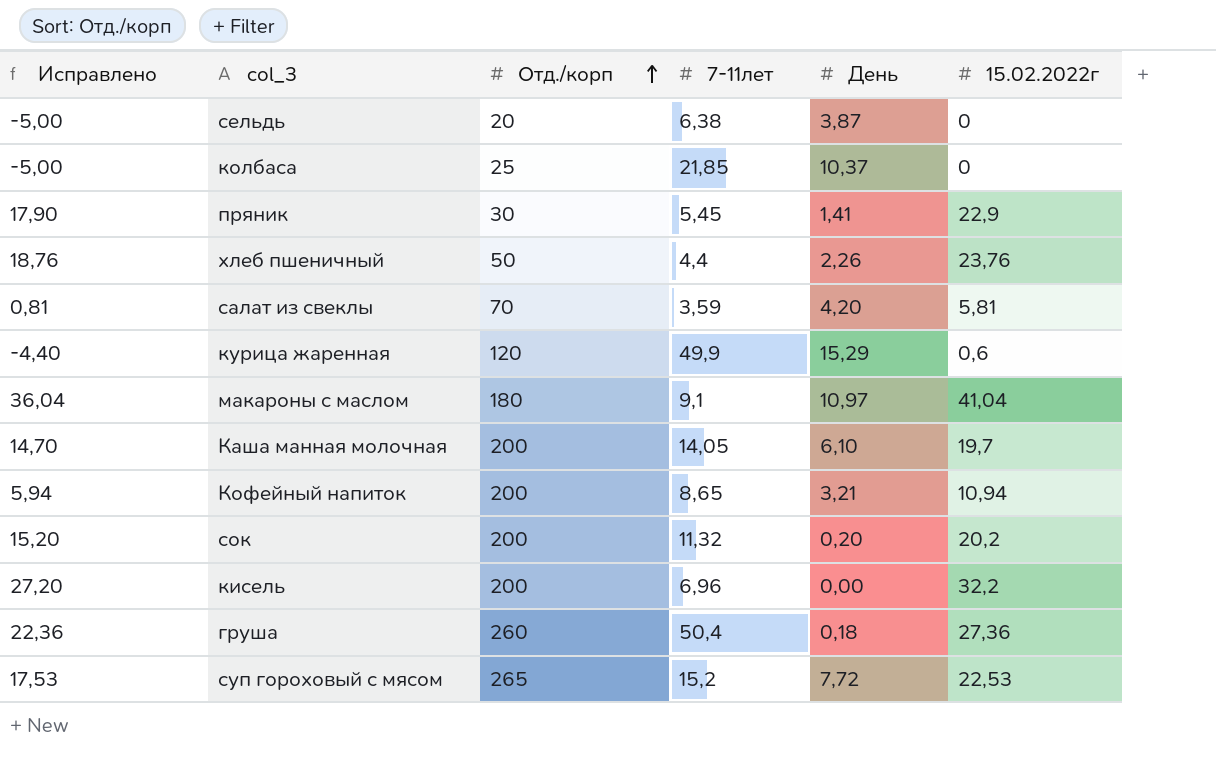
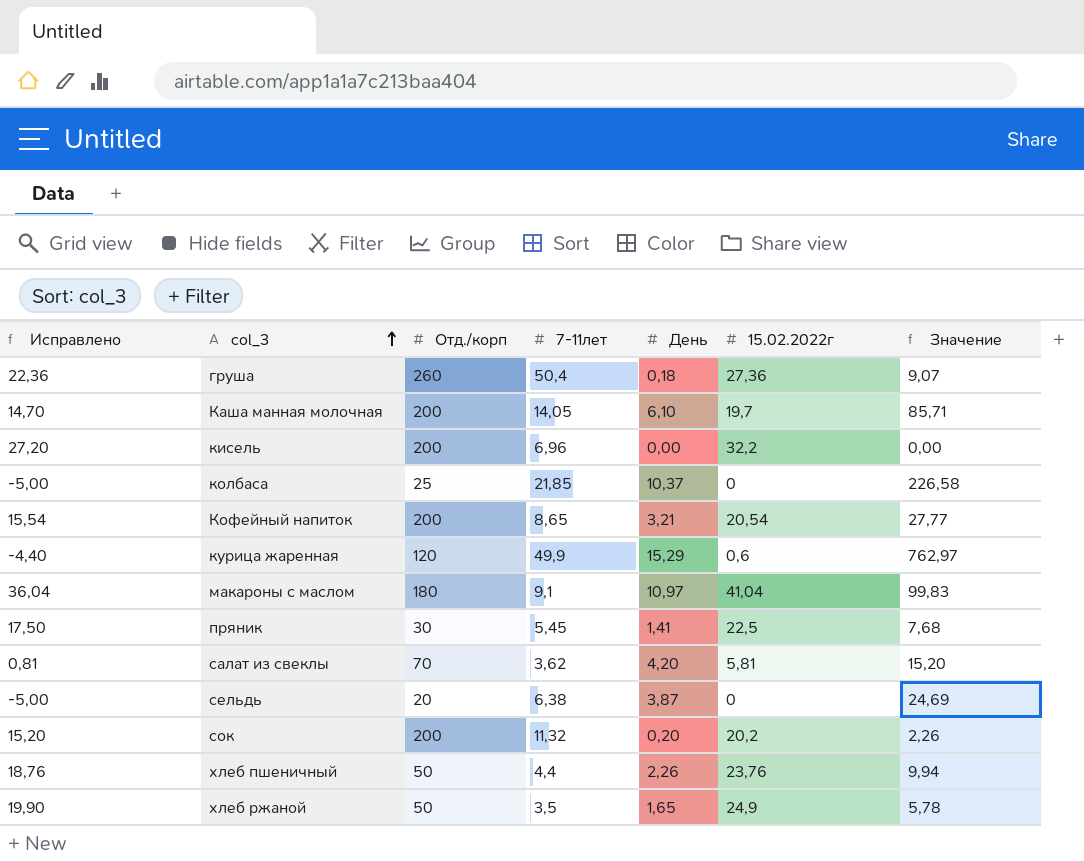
row order: Отд./корп ascending -> col_3 ascending
column Значение | formula: none -> [7-11лет] * [День]
row суп гороховый с мясом: 17,53 | 265 | 15,2 | 7,72 | 22,53 -> none
Кофейный напиток | Исправлено: 5,94 -> 15,54
Кофейный напиток | 15.02.2022г: 10,94 -> 20,54
пряник | Исправлено: 17,90 -> 17,50
пряник | 15.02.2022г: 22,9 -> 22,5
салат из свеклы | 7-11лет: 3,59 -> 3,62
row хлеб ржаной: none -> 19,90 | 50 | 3,5 | 1,65 | 24,9 | 5,78

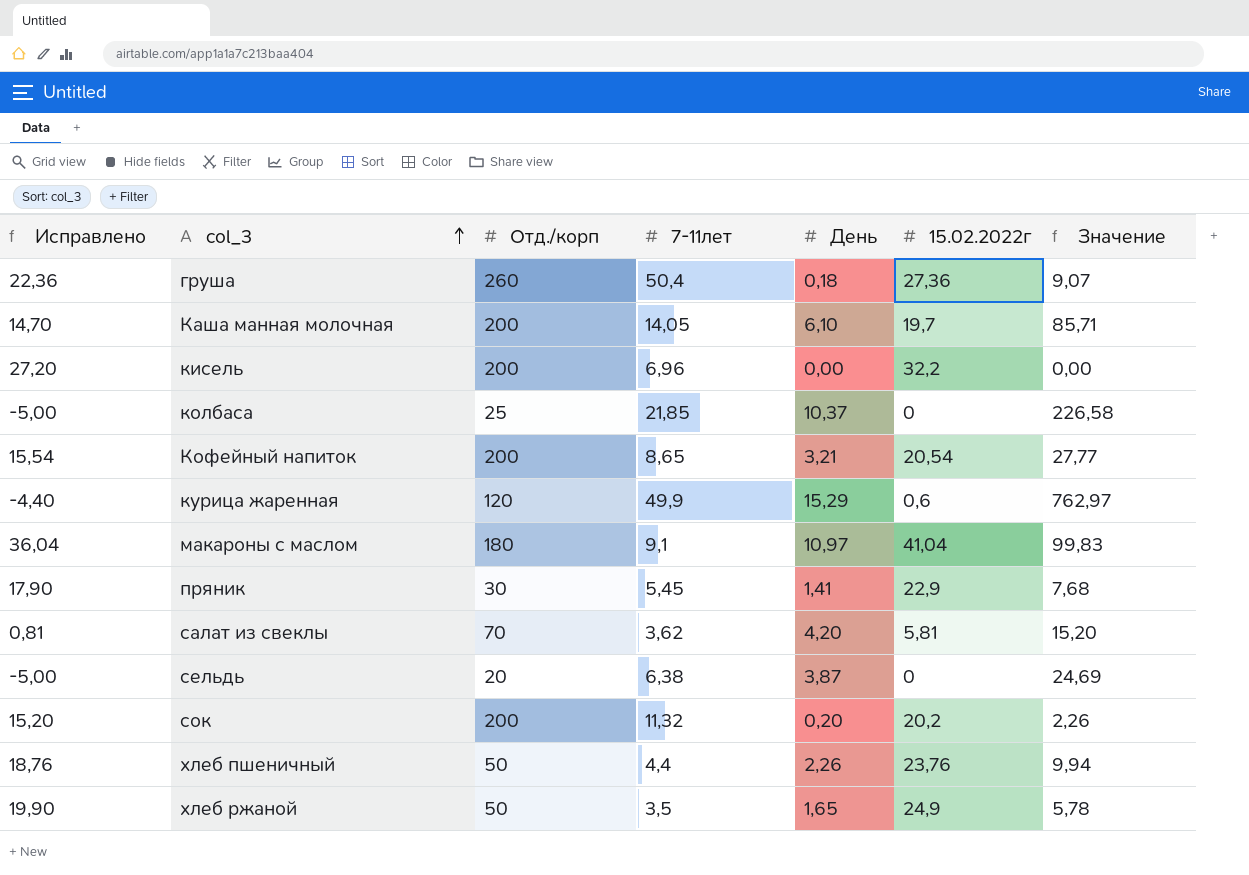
пряник | Исправлено: 17,50 -> 17,90
пряник | 15.02.2022г: 22,5 -> 22,9

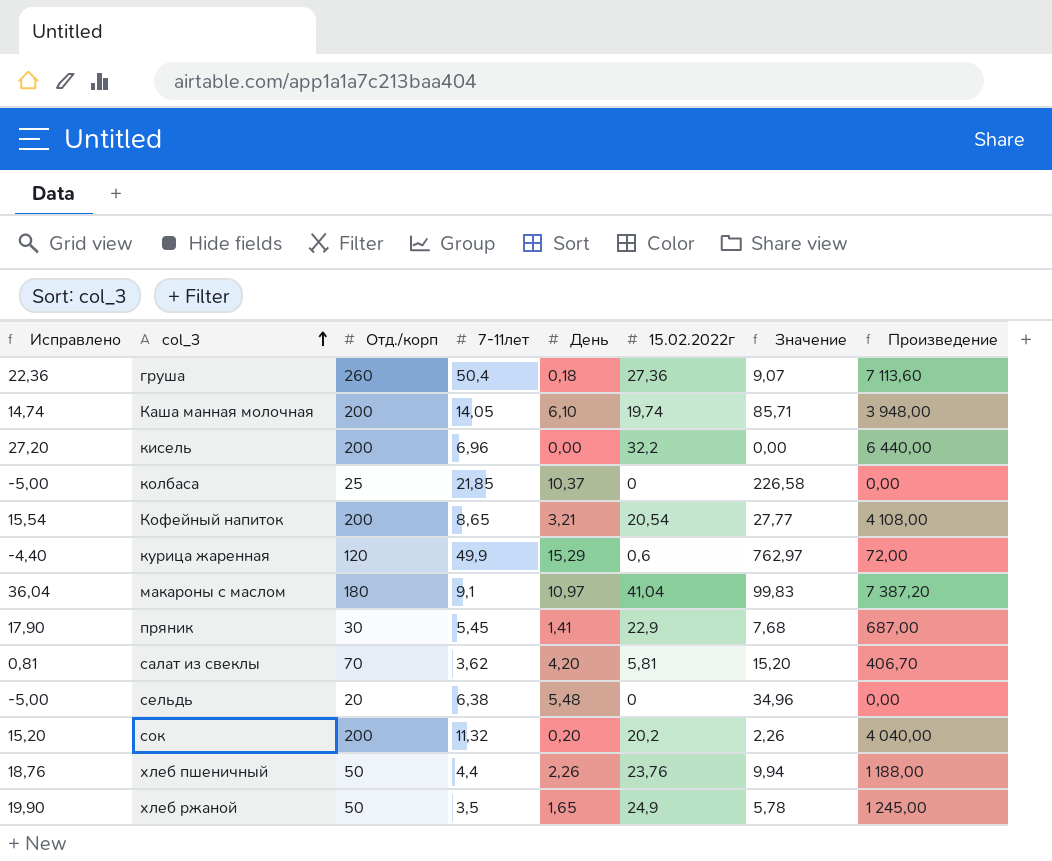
column Произведение | formula: none -> [Отд./корп] * [15.02.2022г]
Каша манная молочная | Исправлено: 14,70 -> 14,74
Каша манная молочная | 15.02.2022г: 19,7 -> 19,74
сельдь | День: 3,87 -> 5,48
сельдь | Значение: 24,69 -> 34,96

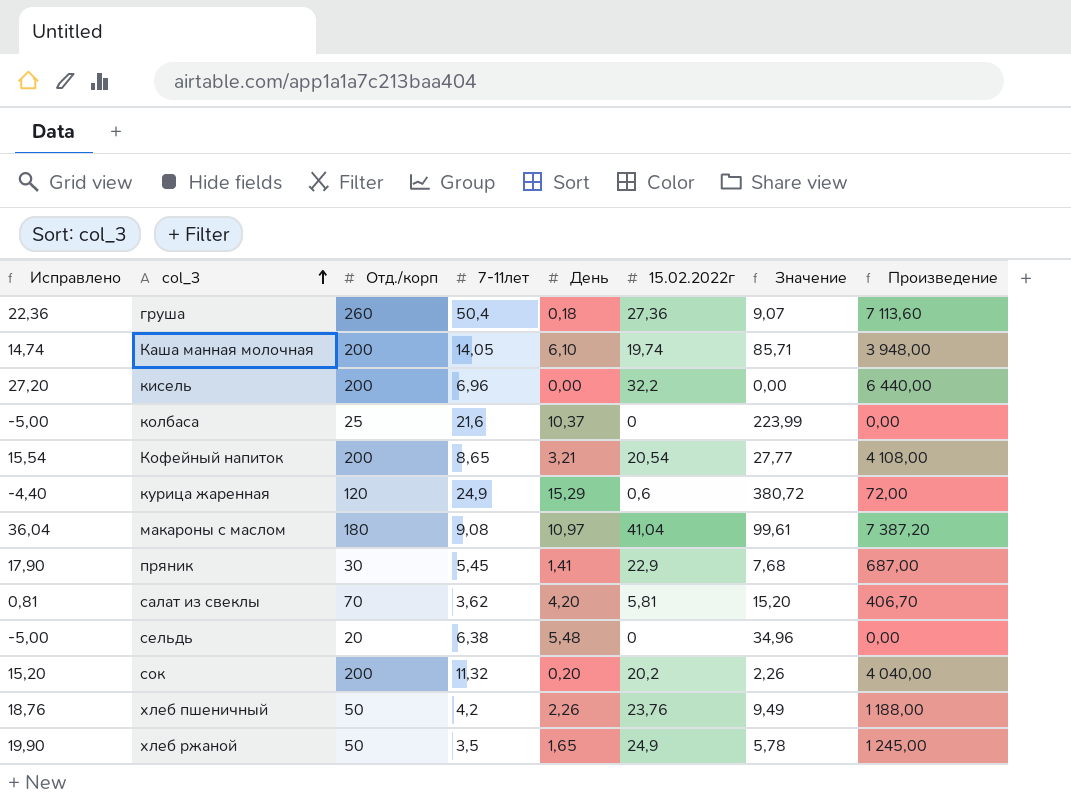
колбаса | 7-11лет: 21,85 -> 21,6
колбаса | Значение: 226,58 -> 223,99
курица жаренная | 7-11лет: 49,9 -> 24,9
курица жаренная | Значение: 762,97 -> 380,72
макароны с маслом | 7-11лет: 9,1 -> 9,08
макароны с маслом | Значение: 99,83 -> 99,61
хлеб пшеничный | 7-11лет: 4,4 -> 4,2
хлеб пшеничный | Значение: 9,94 -> 9,49

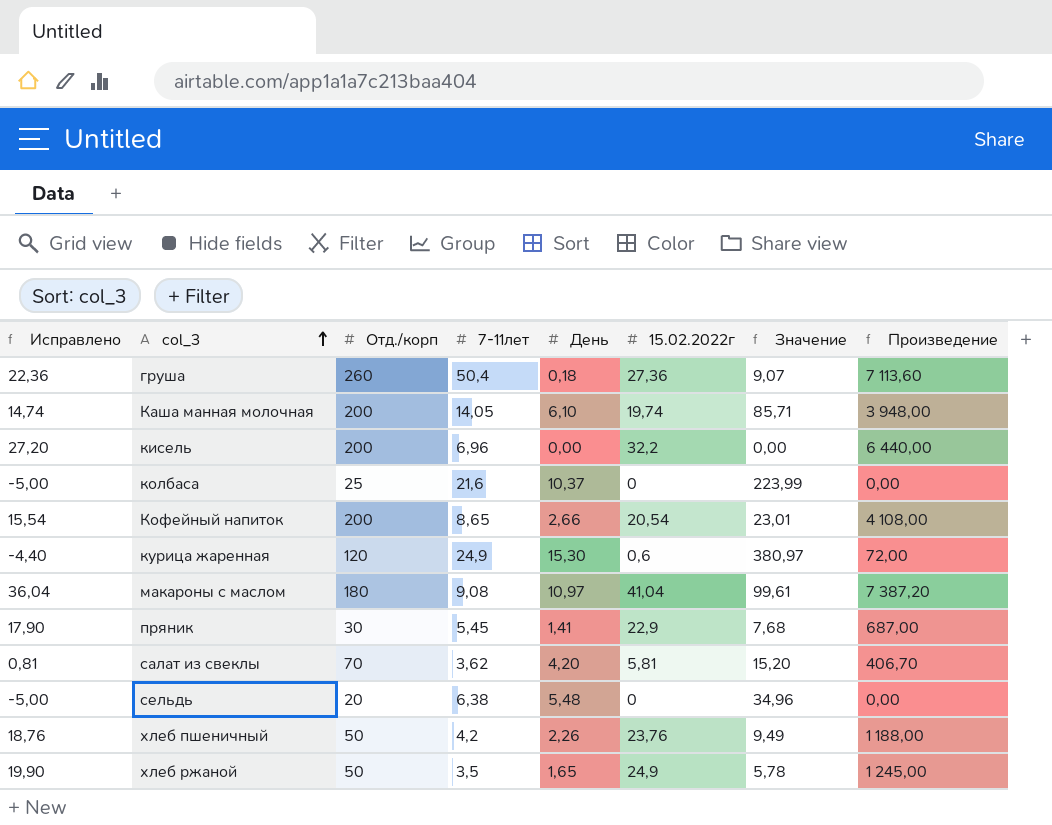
row сок: 15,20 | 200 | 11,32 | 0,20 | 20,2 | 2,26 | 4 040,00 -> none
Кофейный напиток | День: 3,21 -> 2,66
Кофейный напиток | Значение: 27,77 -> 23,01
курица жаренная | День: 15,29 -> 15,30
курица жаренная | Значение: 380,72 -> 380,97

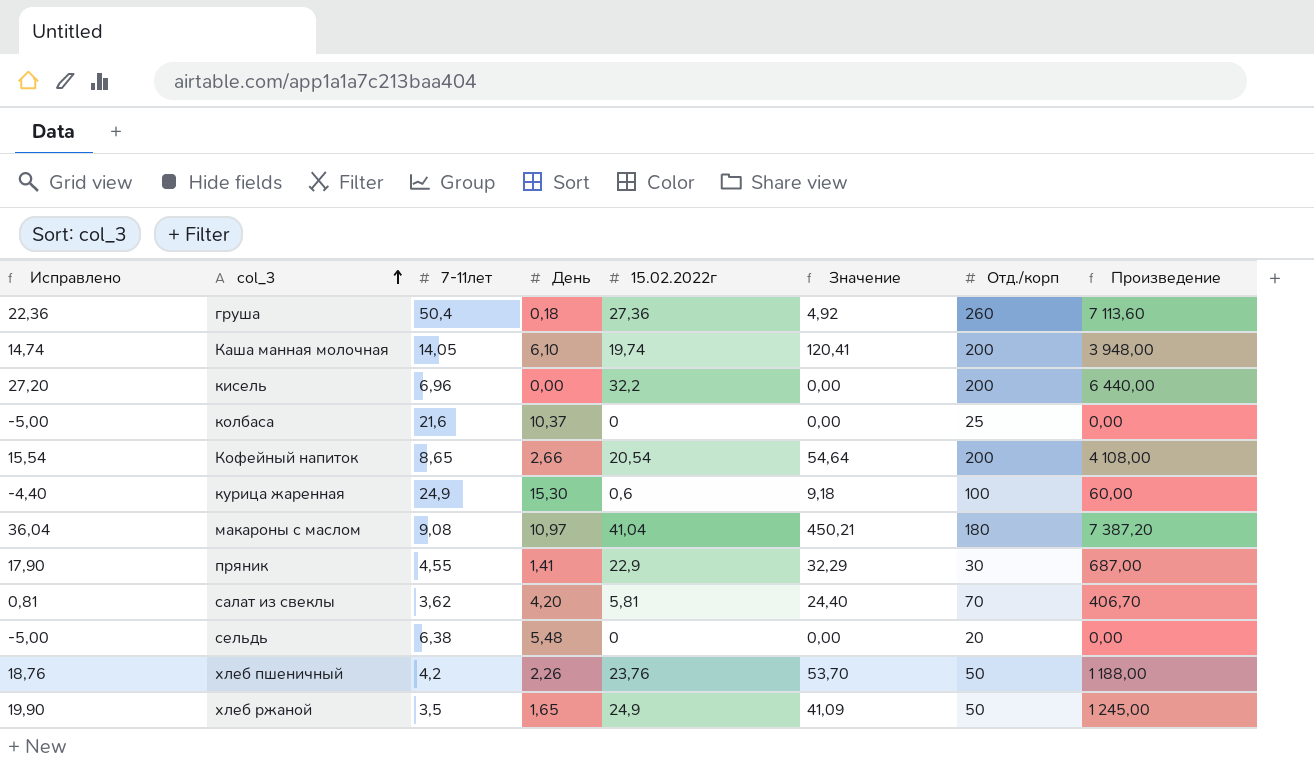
column Значение | formula: [7-11лет] * [День] -> [День] * [15.02.2022г]
column Отд./корп | position: 3 -> 7
курица жаренная | Отд./корп: 120 -> 100
курица жаренная | Произведение: 72,00 -> 60,00
пряник | 7-11лет: 5,45 -> 4,55

